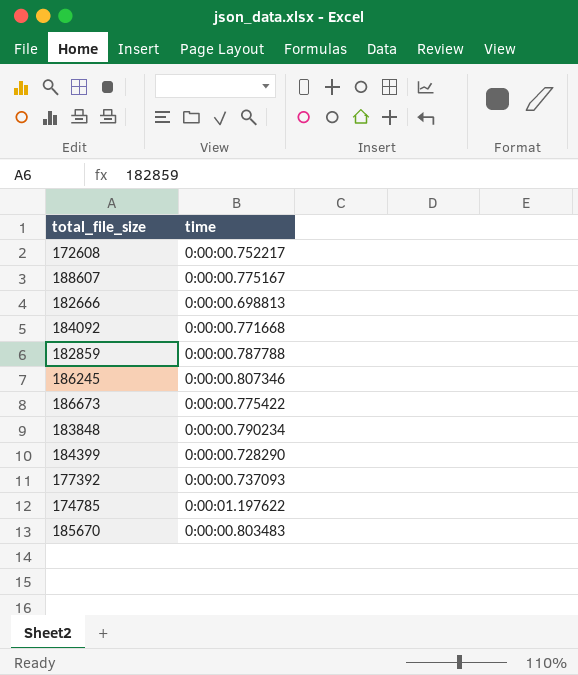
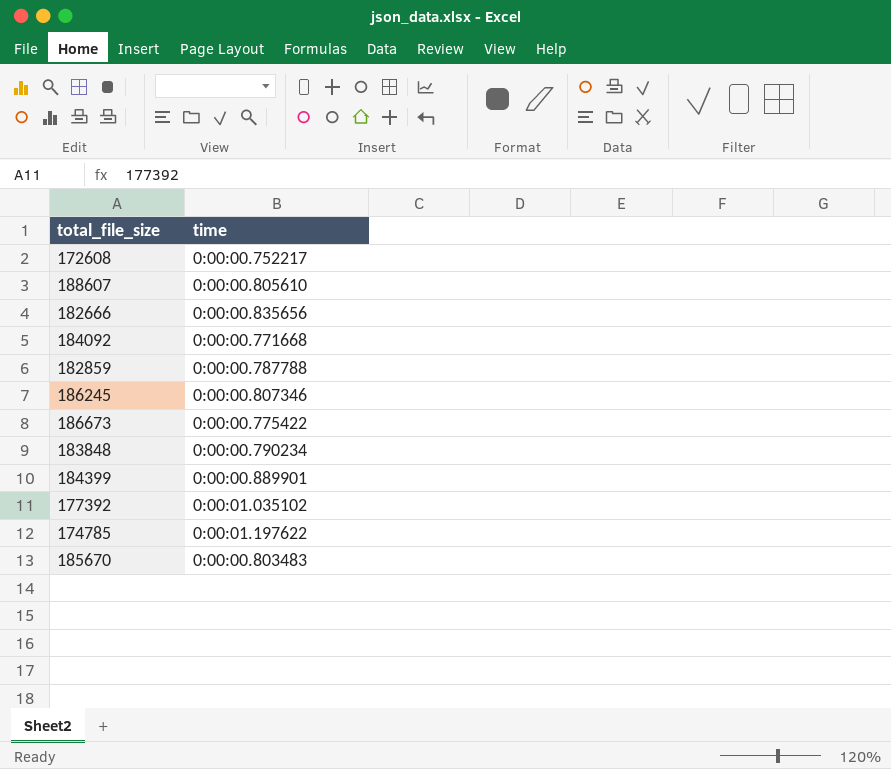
188607 | time: 0:00:00.775167 -> 0:00:00.805610
182666 | time: 0:00:00.698813 -> 0:00:00.835656
184399 | time: 0:00:00.728290 -> 0:00:00.889901
177392 | time: 0:00:00.737093 -> 0:00:01.035102

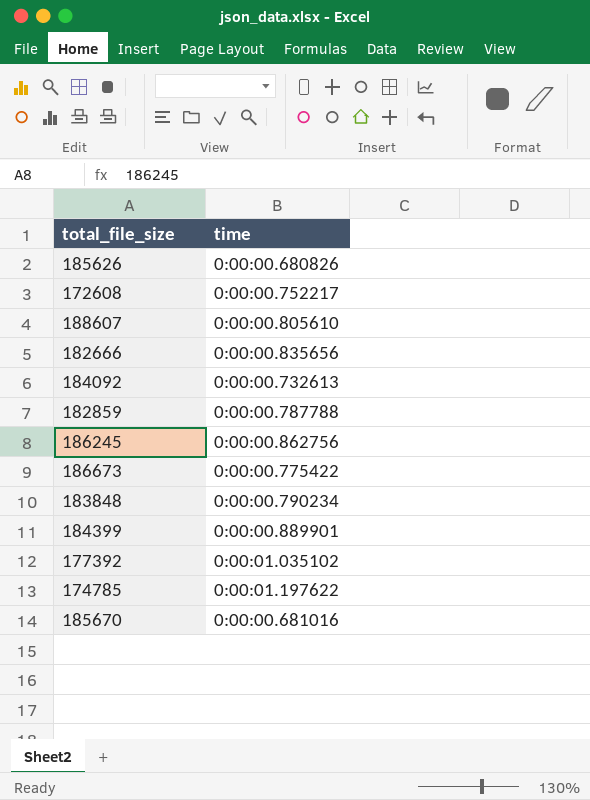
row 185626: none -> 0:00:00.680826
184092 | time: 0:00:00.771668 -> 0:00:00.732613
186245 | time: 0:00:00.807346 -> 0:00:00.862756
185670 | time: 0:00:00.803483 -> 0:00:00.681016

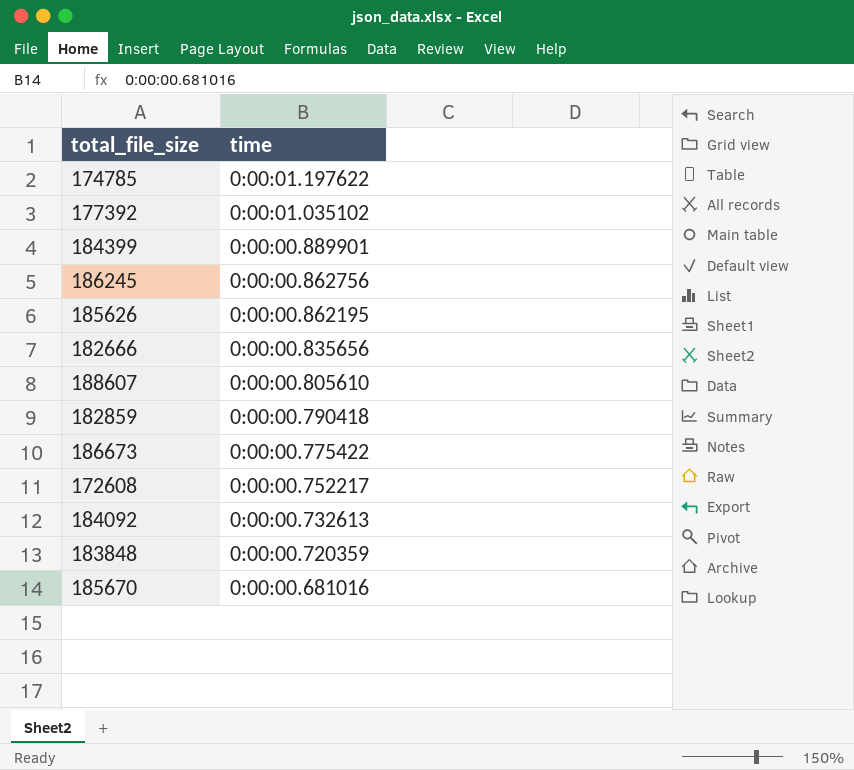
row order: none -> time descending
185626 | time: 0:00:00.680826 -> 0:00:00.862195
182859 | time: 0:00:00.787788 -> 0:00:00.790418
183848 | time: 0:00:00.790234 -> 0:00:00.720359

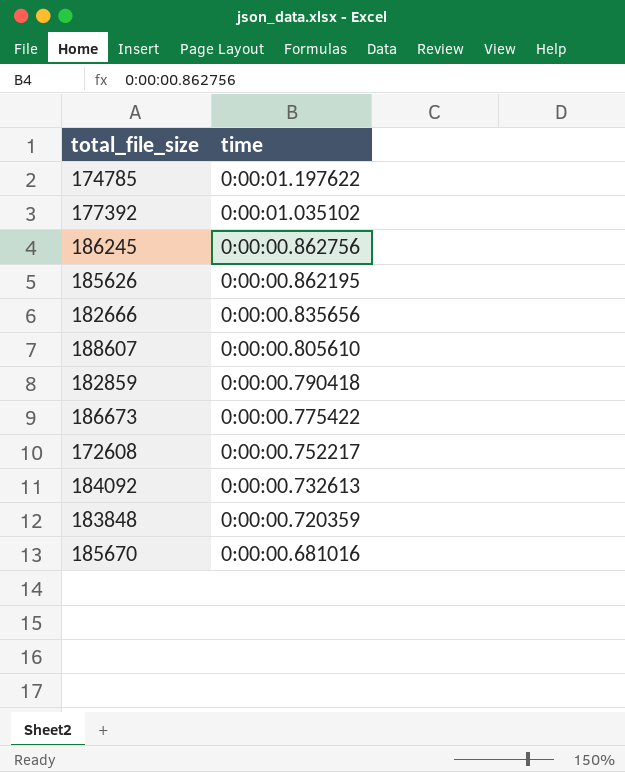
row 184399: 0:00:00.889901 -> none

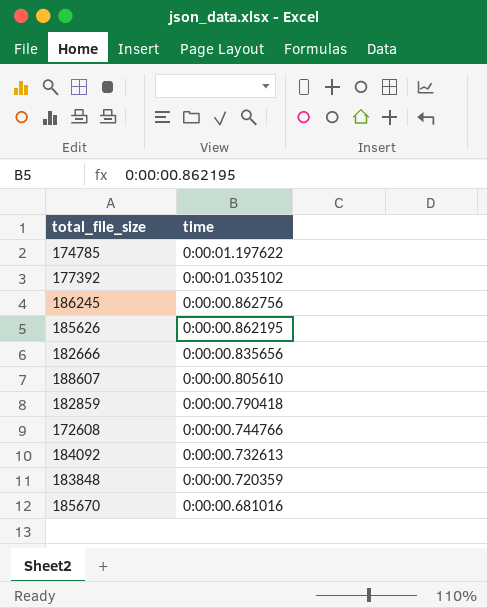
row 186673: 0:00:00.775422 -> none
172608 | time: 0:00:00.752217 -> 0:00:00.744766

